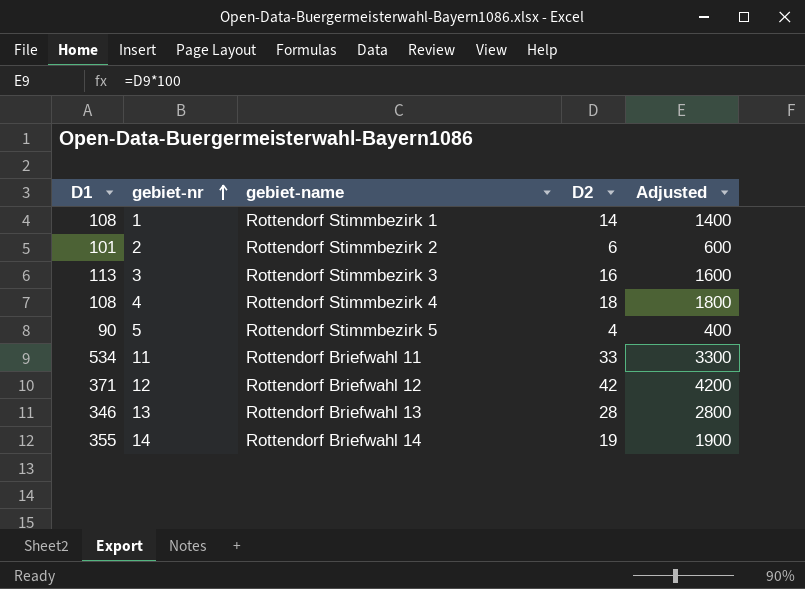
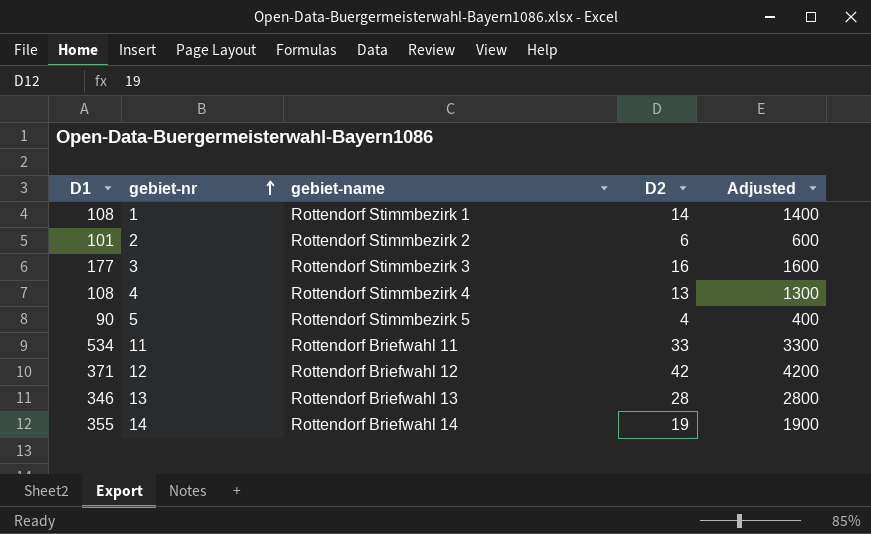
3 | D1: 113 -> 177
4 | D2: 18 -> 13
4 | Adjusted: 1800 -> 1300

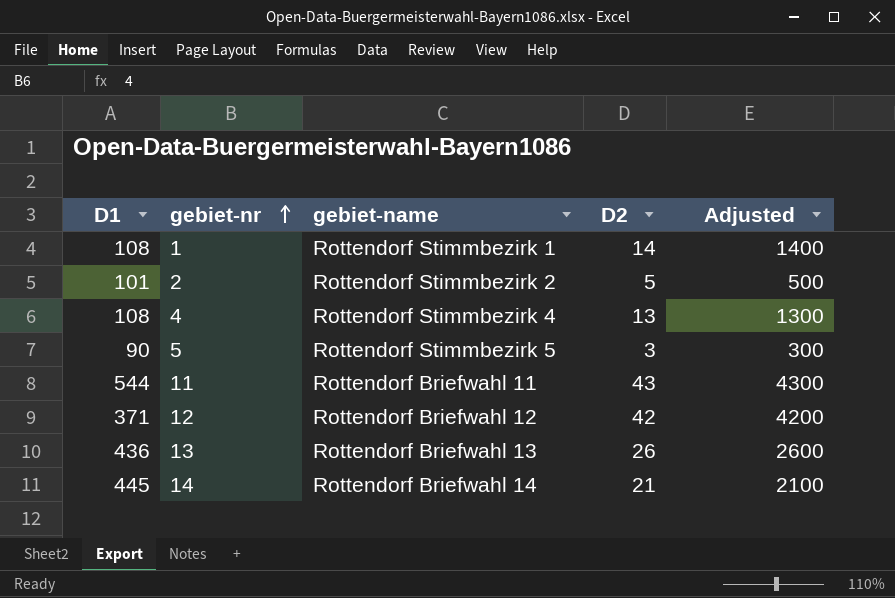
row 3: 177 | Rottendorf Stimmbezirk 3 | 16 | 1600 -> none
2 | D2: 6 -> 5
2 | Adjusted: 600 -> 500
5 | D2: 4 -> 3
5 | Adjusted: 400 -> 300
11 | D1: 534 -> 544
11 | D2: 33 -> 43
11 | Adjusted: 3300 -> 4300
13 | D1: 346 -> 436
13 | D2: 28 -> 26
13 | Adjusted: 2800 -> 2600
14 | D1: 355 -> 445
14 | D2: 19 -> 21
14 | Adjusted: 1900 -> 2100

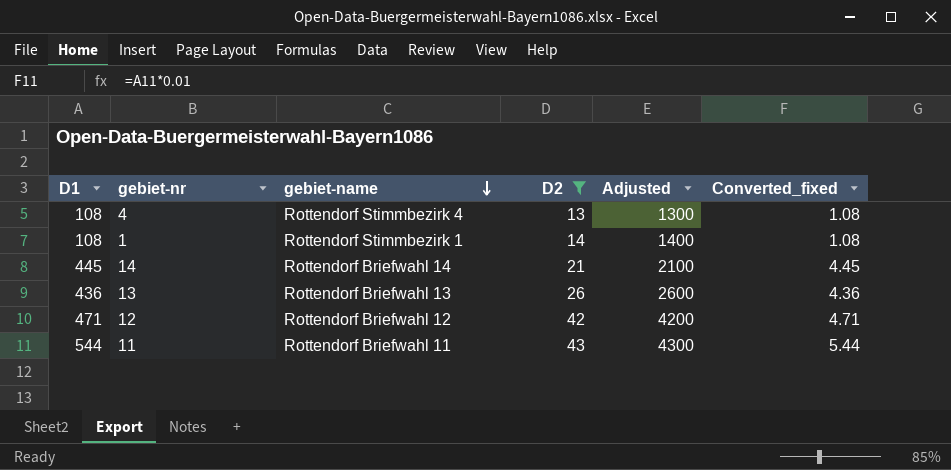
filter: none -> D2 >= 13
row order: gebiet-nr ascending -> gebiet-name descending
column Converted_fixed | formula: none -> [D1] * 0.01
12 | D1: 371 -> 471

